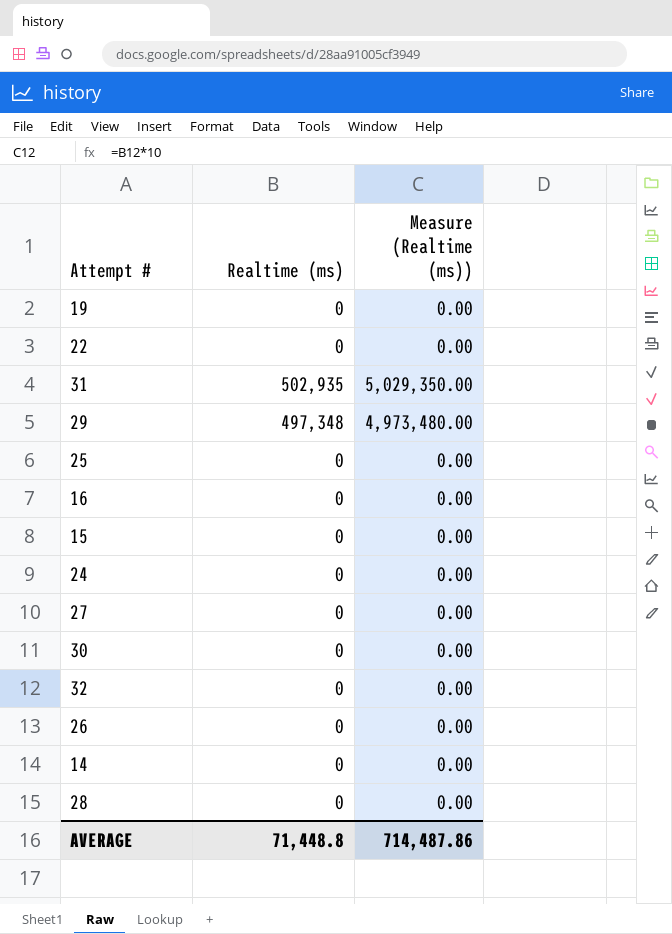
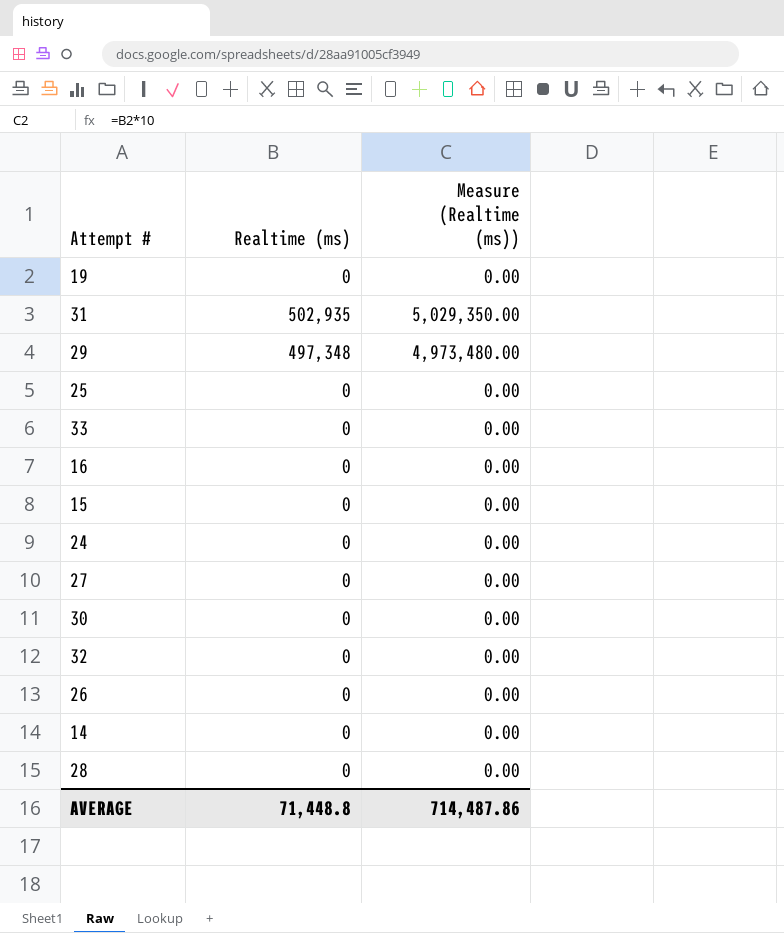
row 22: 0 | 0.00 -> none
row 33: none -> 0 | 0.00

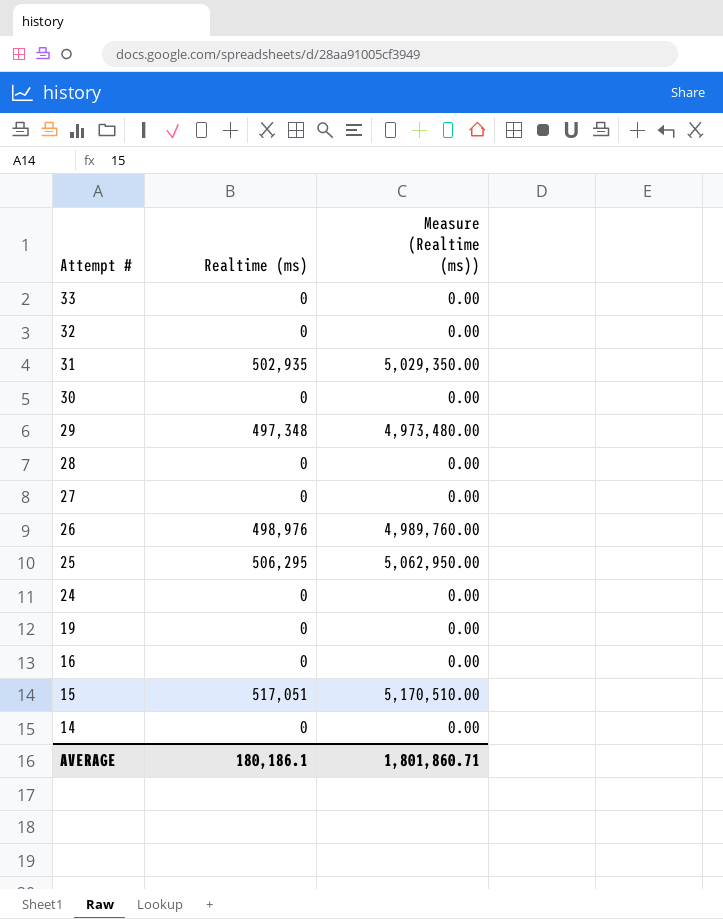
row order: none -> Attempt # descending
26 | Realtime (ms): 0 -> 498,976
26 | Measure (Realtime (ms)): 0.00 -> 4,989,760.00
25 | Realtime (ms): 0 -> 506,295
25 | Measure (Realtime (ms)): 0.00 -> 5,062,950.00
15 | Realtime (ms): 0 -> 517,051
15 | Measure (Realtime (ms)): 0.00 -> 5,170,510.00
AVERAGE | Realtime (ms): 71,448.8 -> 180,186.1
AVERAGE | Measure (Realtime (ms)): 714,487.86 -> 1,801,860.71

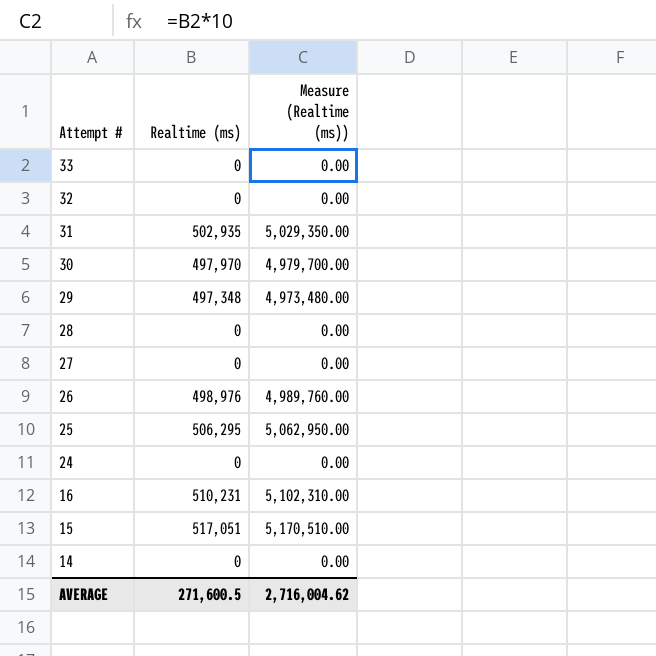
row 19: 0 | 0.00 -> none
30 | Realtime (ms): 0 -> 497,970
30 | Measure (Realtime (ms)): 0.00 -> 4,979,700.00
16 | Realtime (ms): 0 -> 510,231
16 | Measure (Realtime (ms)): 0.00 -> 5,102,310.00
AVERAGE | Realtime (ms): 180,186.1 -> 271,600.5
AVERAGE | Measure (Realtime (ms)): 1,801,860.71 -> 2,716,004.62

